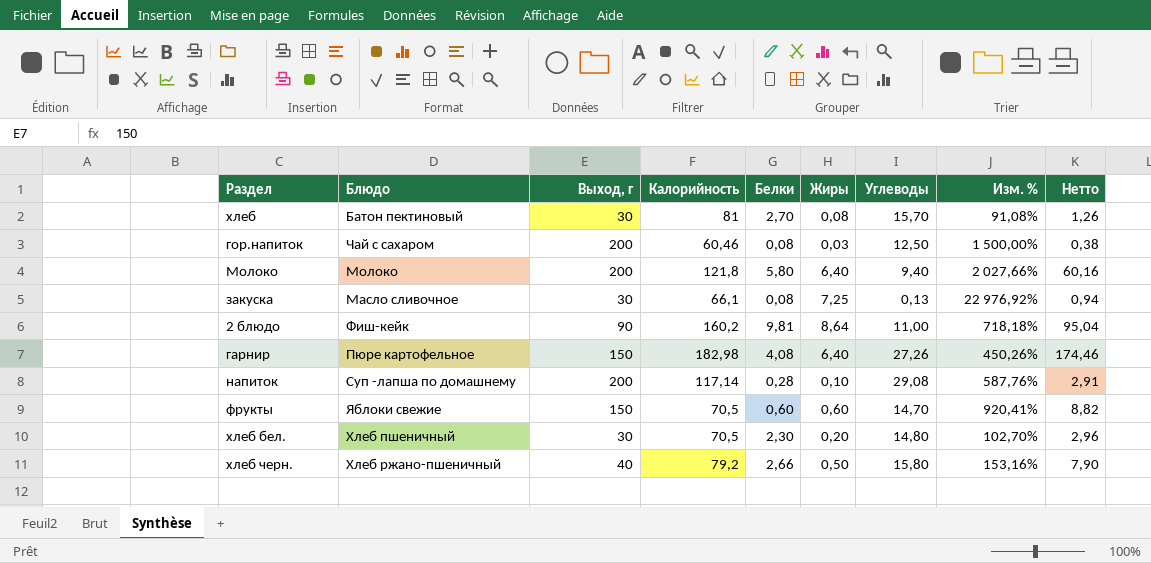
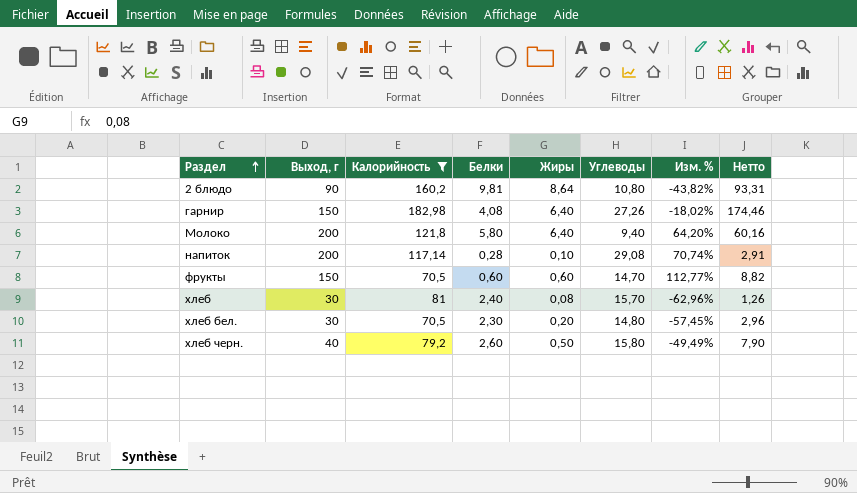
filter: none -> Калорийность >= 70,5
row order: none -> Раздел ascending
column Блюдо | position: 2 -> none
column Изм. % | formula: ([Выход, г] - [Углеводы]) / [Углеводы] -> ([Выход, г] - [Калорийность]) / [Калорийность]
2 блюдо | Углеводы: 11,00 -> 10,80
2 блюдо | Нетто: 95,04 -> 93,31
хлеб | Белки: 2,70 -> 2,40
хлеб черн. | Белки: 2,66 -> 2,60

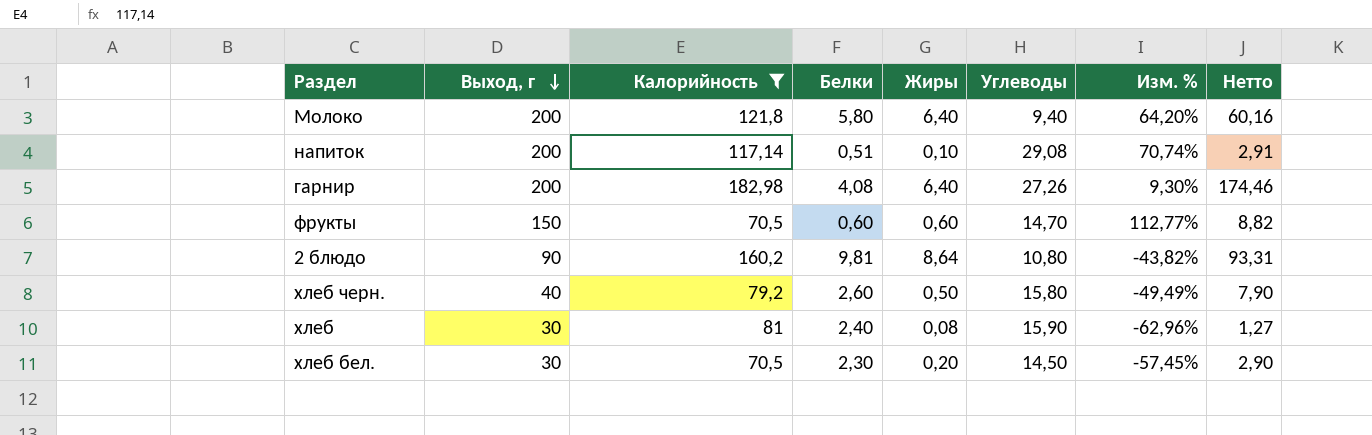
row order: Раздел ascending -> Выход, г descending
напиток | Белки: 0,28 -> 0,51
гарнир | Выход, г: 150 -> 200
гарнир | Изм. %: -18,02% -> 9,30%
хлеб | Углеводы: 15,70 -> 15,90
хлеб | Нетто: 1,26 -> 1,27
хлеб бел. | Углеводы: 14,80 -> 14,50
хлеб бел. | Нетто: 2,96 -> 2,90

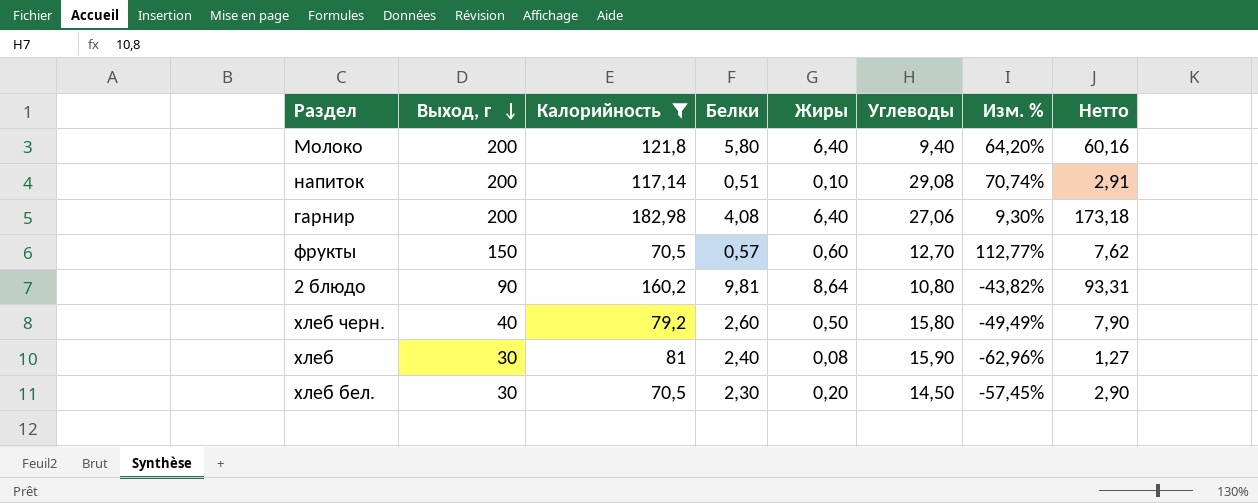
гарнир | Углеводы: 27,26 -> 27,06
гарнир | Нетто: 174,46 -> 173,18
фрукты | Белки: 0,60 -> 0,57
фрукты | Углеводы: 14,70 -> 12,70
фрукты | Нетто: 8,82 -> 7,62

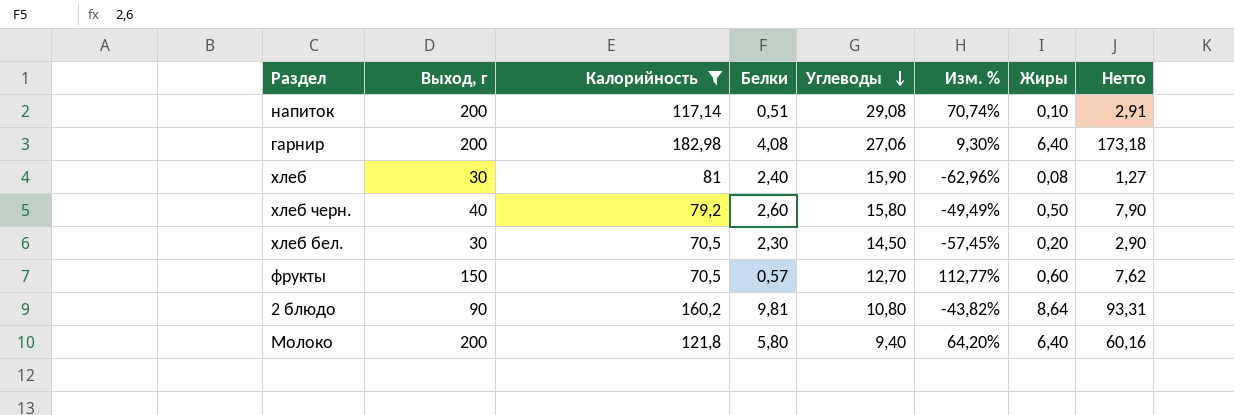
row order: Выход, г descending -> Углеводы descending
column Жиры | position: 5 -> 7

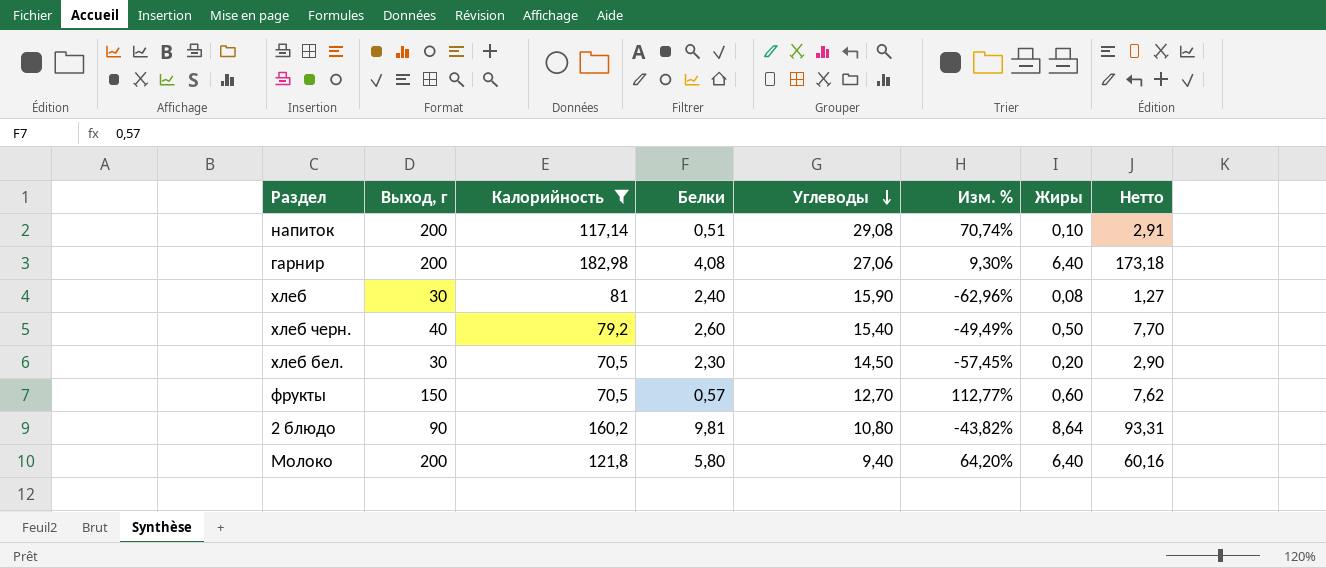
хлеб черн. | Углеводы: 15,80 -> 15,40
хлеб черн. | Нетто: 7,90 -> 7,70

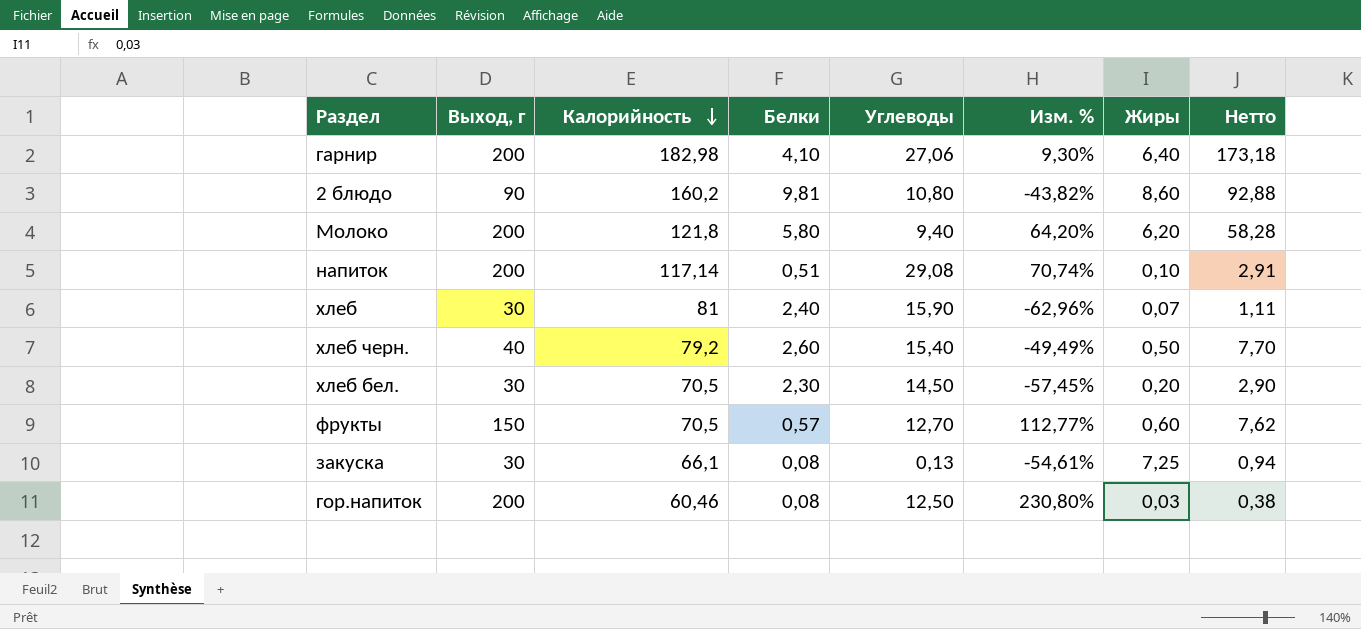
filter: Калорийность >= 70,5 -> none
row order: Углеводы descending -> Калорийность descending
гарнир | Белки: 4,08 -> 4,10
2 блюдо | Жиры: 8,64 -> 8,60
2 блюдо | Нетто: 93,31 -> 92,88
Молоко | Жиры: 6,40 -> 6,20
Молоко | Нетто: 60,16 -> 58,28
хлеб | Жиры: 0,08 -> 0,07
хлеб | Нетто: 1,27 -> 1,11

